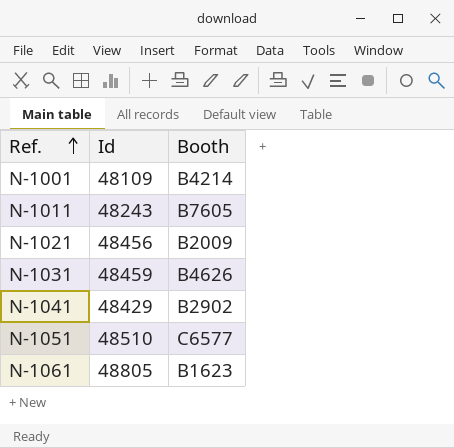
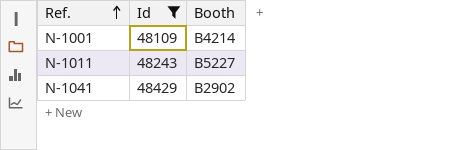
filter: none -> Id <= 48429
N-1011 | Booth: B7605 -> B5227

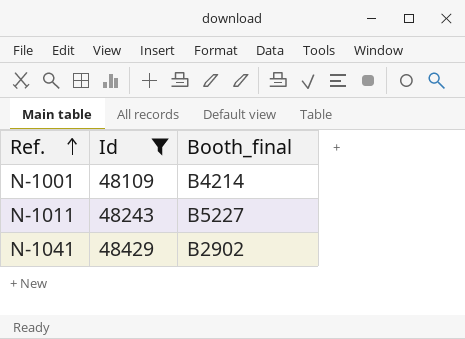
column name: Booth -> Booth_final

